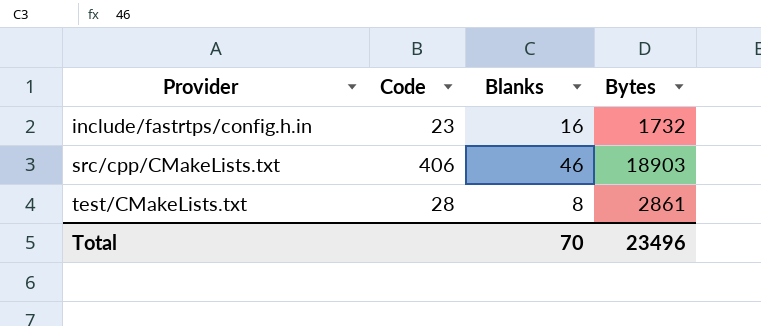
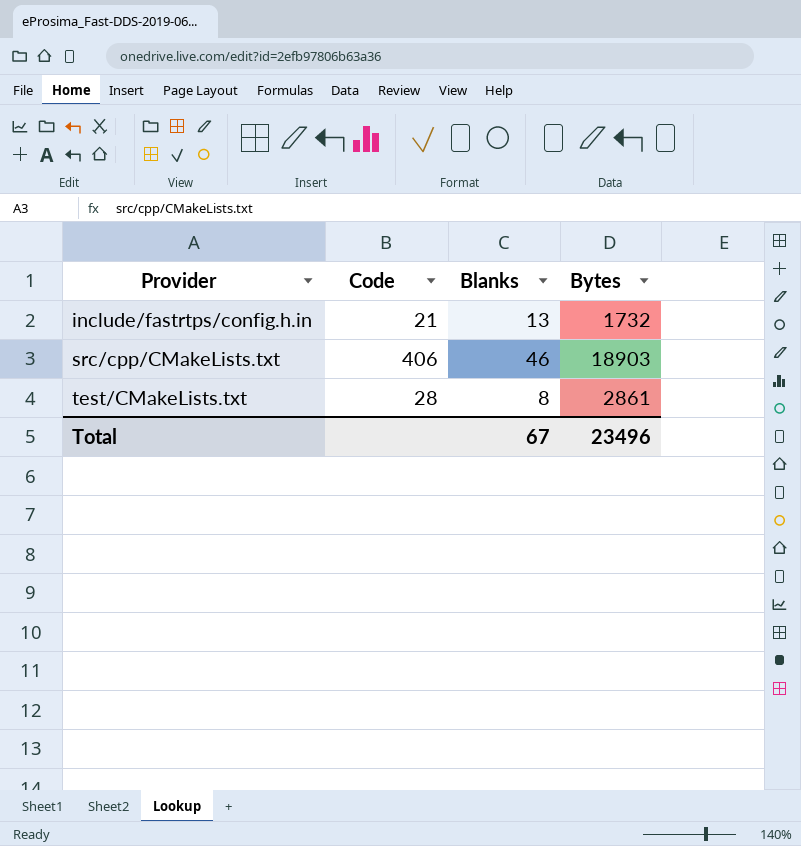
include/fastrtps/config.h.in | Code: 23 -> 21
include/fastrtps/config.h.in | Blanks: 16 -> 13
Total | Blanks: 70 -> 67

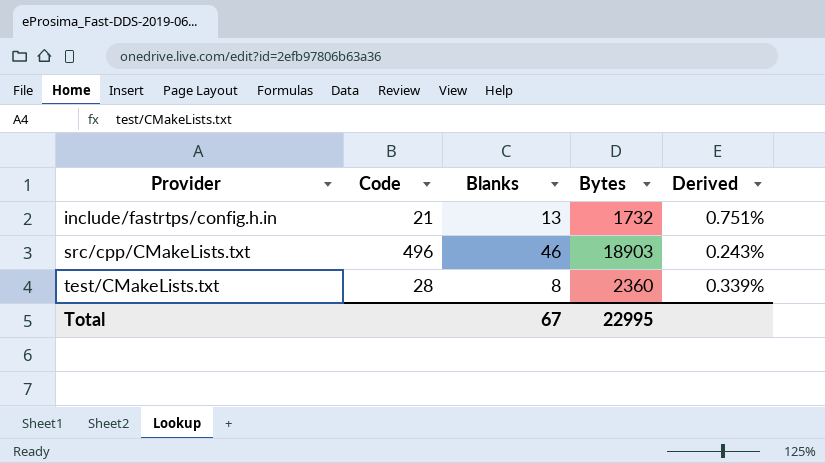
column Derived | formula: none -> [Blanks] / [Bytes]
src/cpp/CMakeLists.txt | Code: 406 -> 496
test/CMakeLists.txt | Bytes: 2861 -> 2360
Total | Bytes: 23496 -> 22995

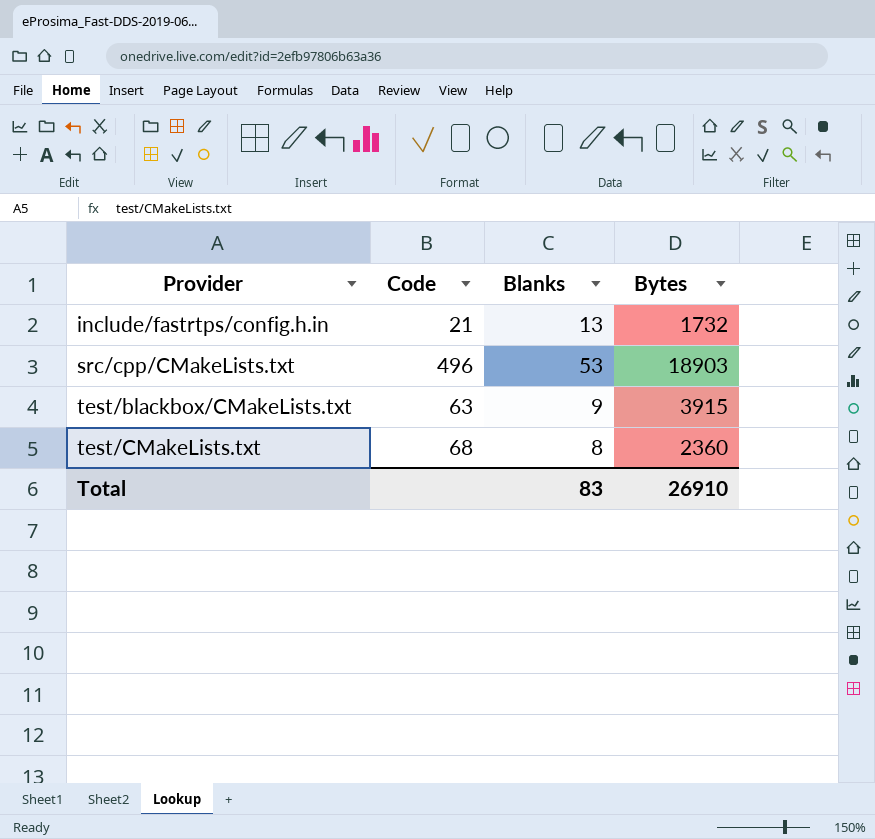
column Derived | formula: [Blanks] / [Bytes] -> none
src/cpp/CMakeLists.txt | Blanks: 46 -> 53
row test/blackbox/CMakeLists.txt: none -> 63 | 9 | 3915
test/CMakeLists.txt | Code: 28 -> 68
Total | Blanks: 67 -> 83
Total | Bytes: 22995 -> 26910

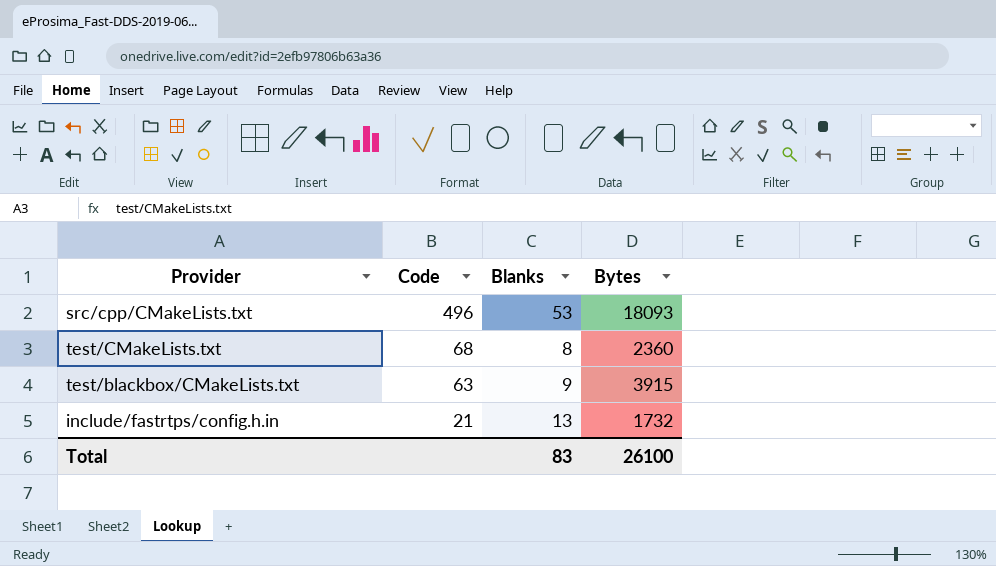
row order: Provider ascending -> Code descending
src/cpp/CMakeLists.txt | Bytes: 18903 -> 18093
Total | Bytes: 26910 -> 26100

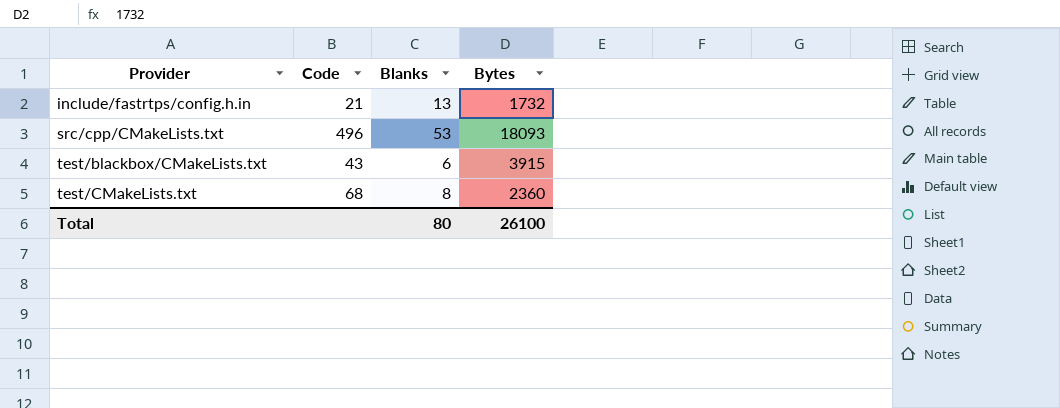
row order: Code descending -> Provider ascending
test/blackbox/CMakeLists.txt | Code: 63 -> 43
test/blackbox/CMakeLists.txt | Blanks: 9 -> 6
Total | Blanks: 83 -> 80

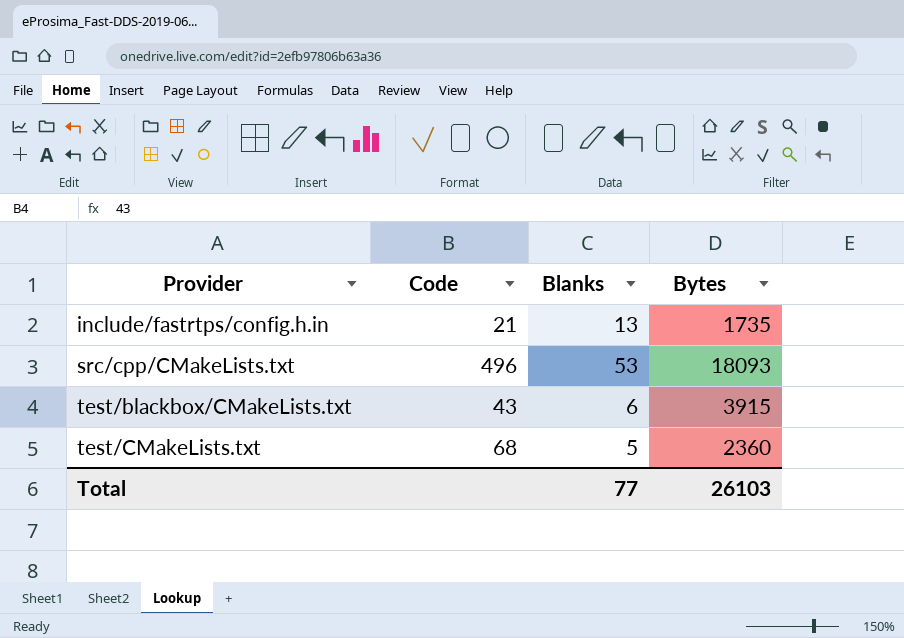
include/fastrtps/config.h.in | Bytes: 1732 -> 1735
test/CMakeLists.txt | Blanks: 8 -> 5
Total | Blanks: 80 -> 77
Total | Bytes: 26100 -> 26103

